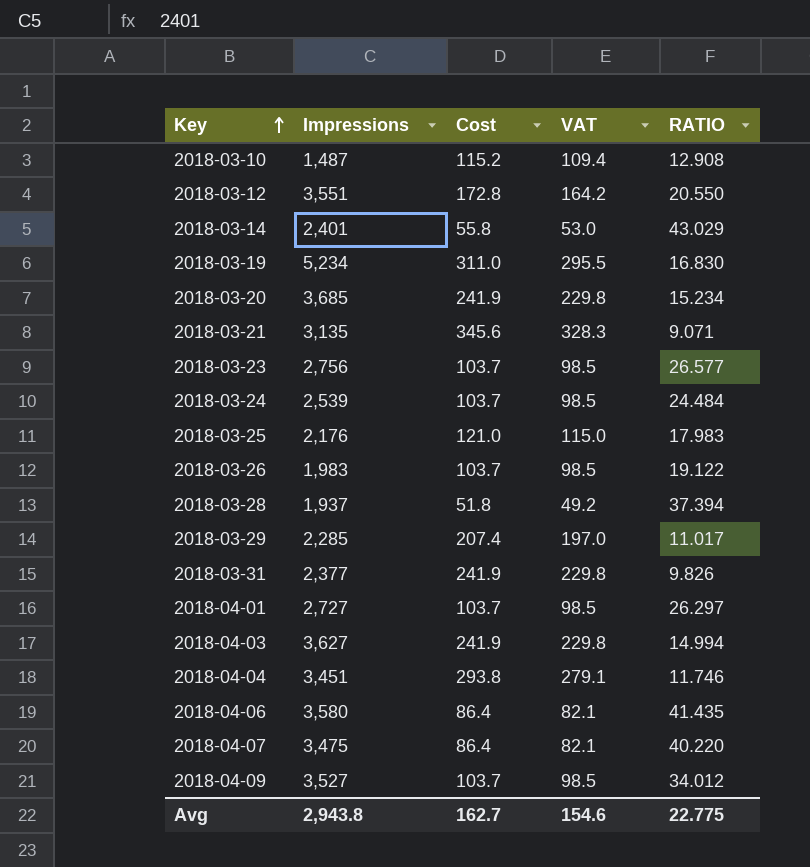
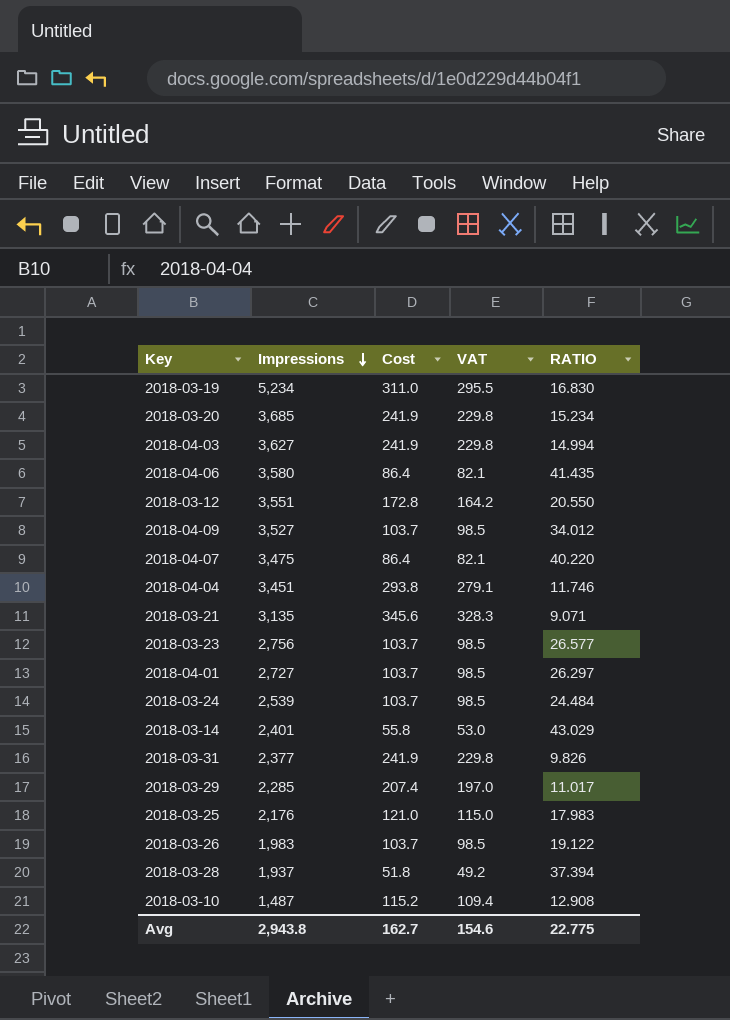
row order: Key ascending -> Impressions descending

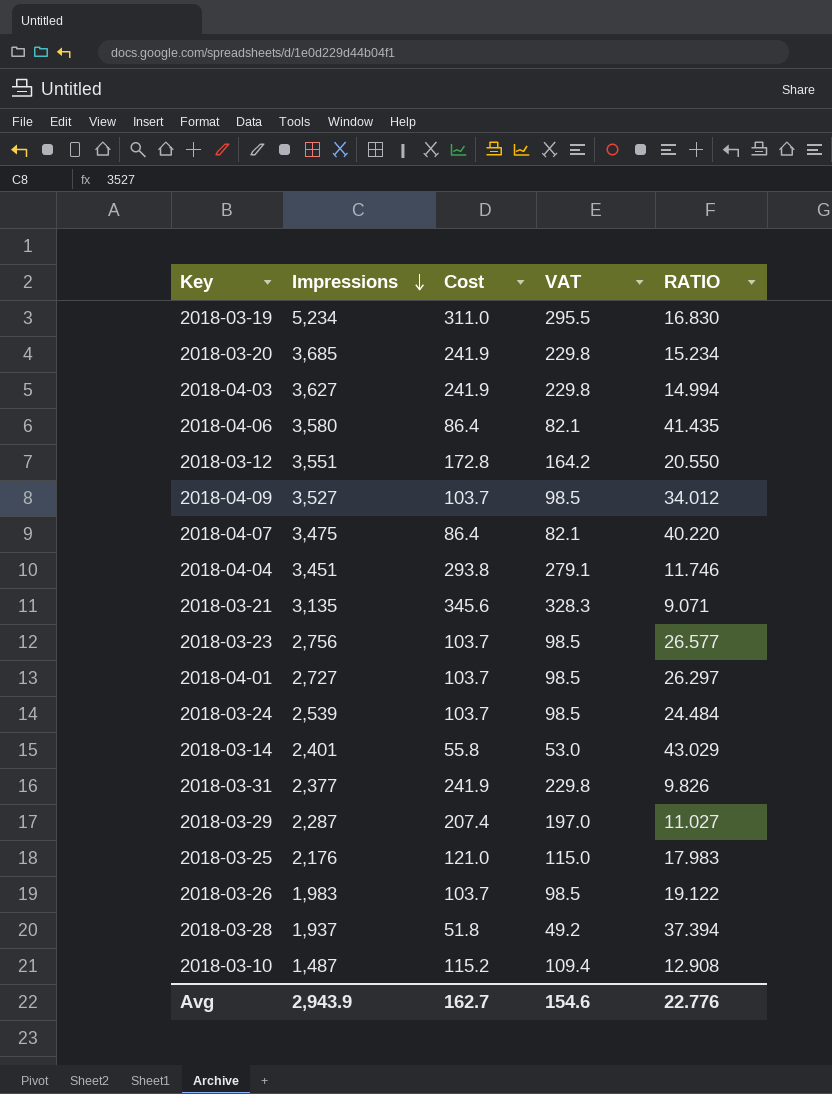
2018-03-29 | Impressions: 2,285 -> 2,287
2018-03-29 | RATIO: 11.017 -> 11.027
Avg | Impressions: 2,943.8 -> 2,943.9
Avg | RATIO: 22.775 -> 22.776

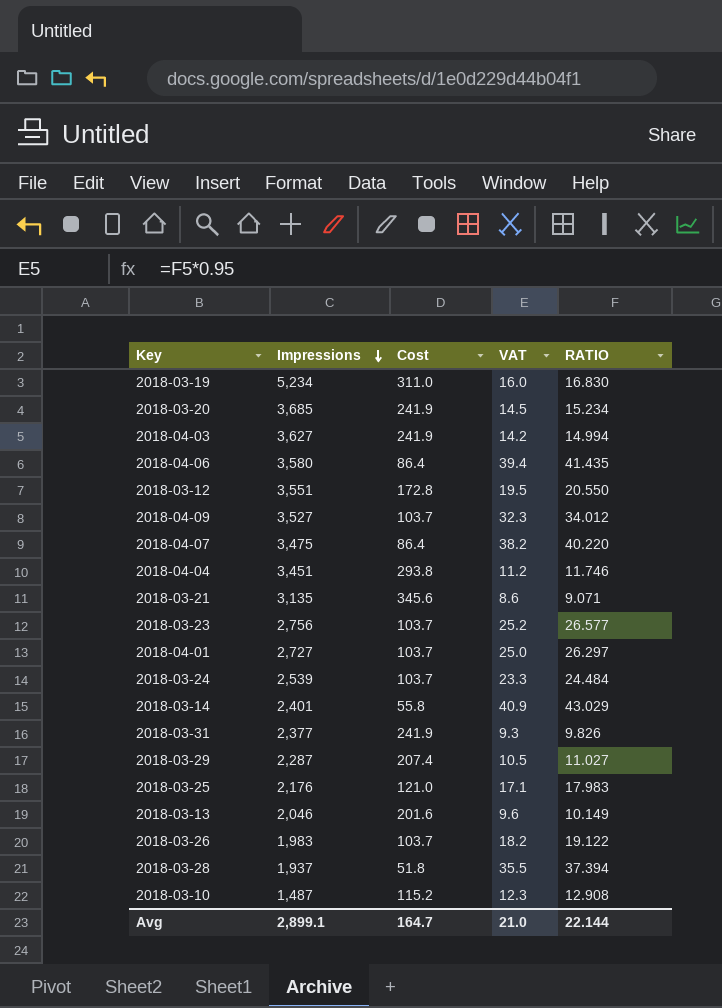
column VAT | formula: [Cost] * 0.95 -> [RATIO] * 0.95
row 2018-03-13: none -> 2,046 | 201.6 | 9.6 | 10.149
Avg | Impressions: 2,943.9 -> 2,899.1
Avg | Cost: 162.7 -> 164.7
Avg | VAT: 154.6 -> 21.0
Avg | RATIO: 22.776 -> 22.144

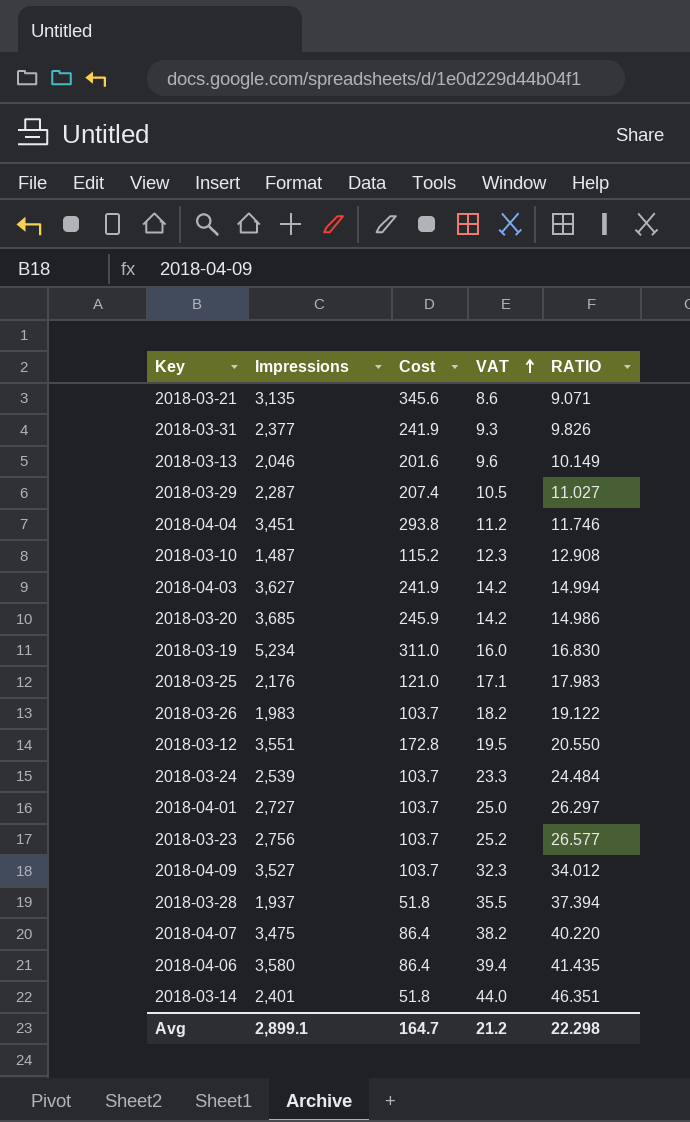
row order: Impressions descending -> VAT ascending
2018-03-20 | Cost: 241.9 -> 245.9
2018-03-20 | VAT: 14.5 -> 14.2
2018-03-20 | RATIO: 15.234 -> 14.986
2018-03-14 | Cost: 55.8 -> 51.8
2018-03-14 | VAT: 40.9 -> 44.0
2018-03-14 | RATIO: 43.029 -> 46.351
Avg | VAT: 21.0 -> 21.2
Avg | RATIO: 22.144 -> 22.298

